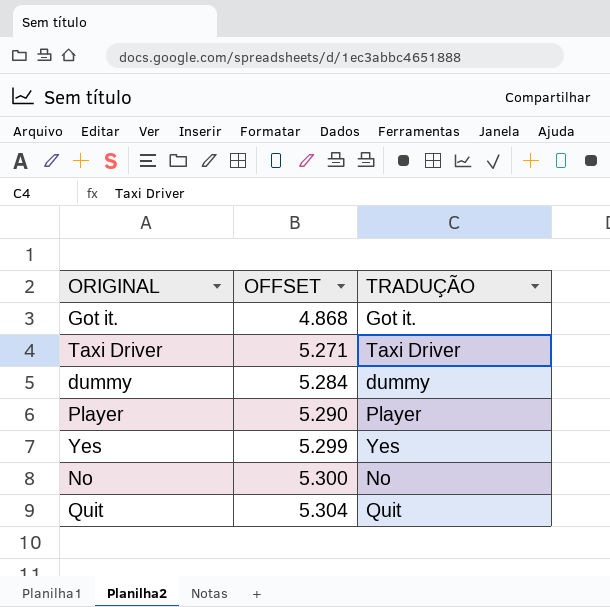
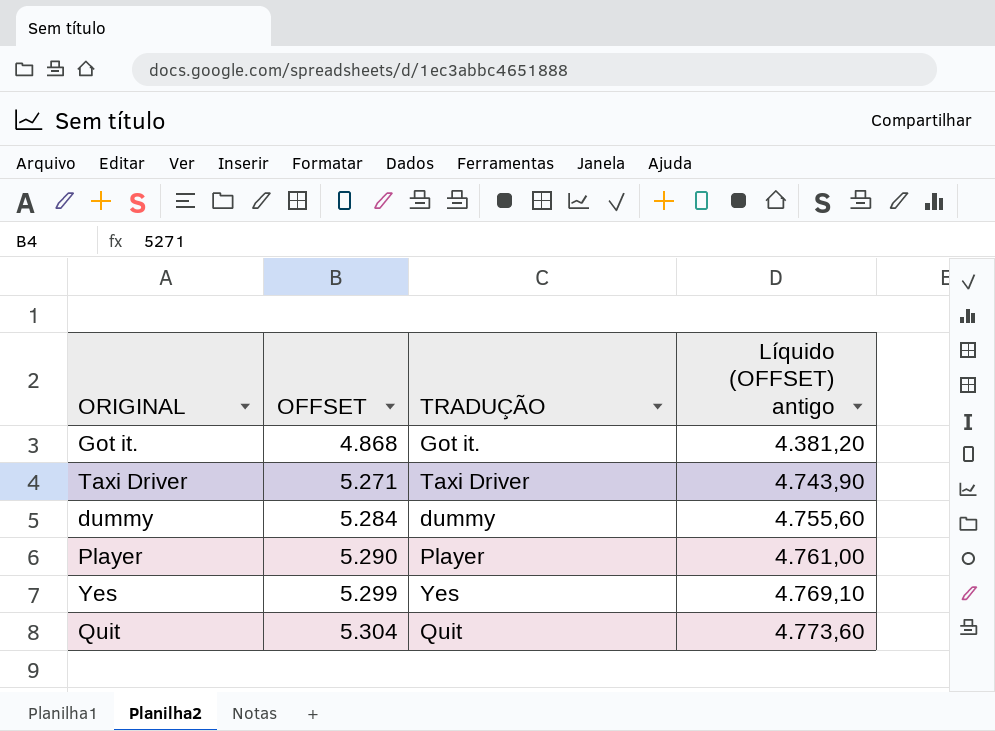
column Líquido (OFFSET) antigo | formula: none -> [OFFSET] * 0,9
row No: 5.300 | No -> none

